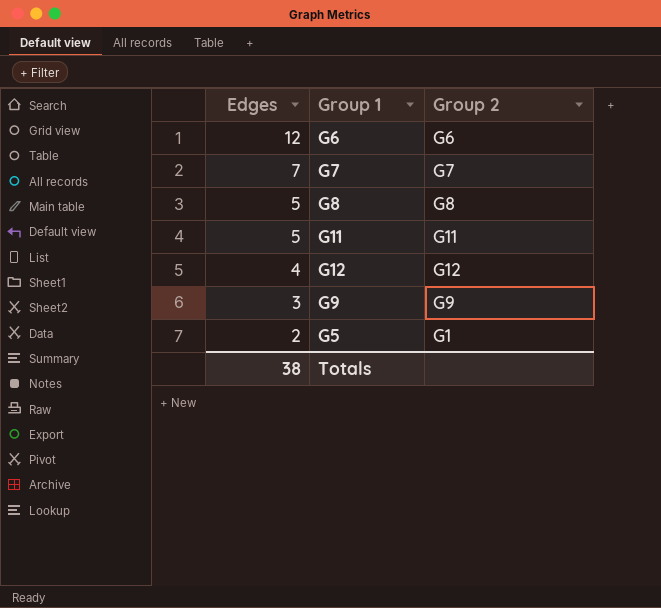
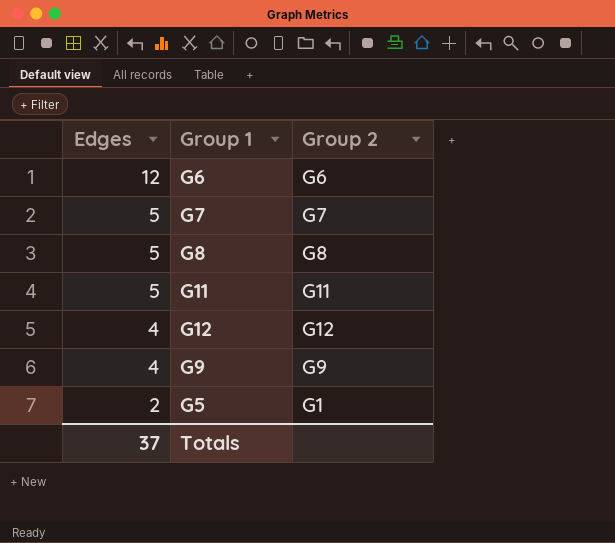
G7 | Edges: 7 -> 5
G9 | Edges: 3 -> 4
Totals | Edges: 38 -> 37

